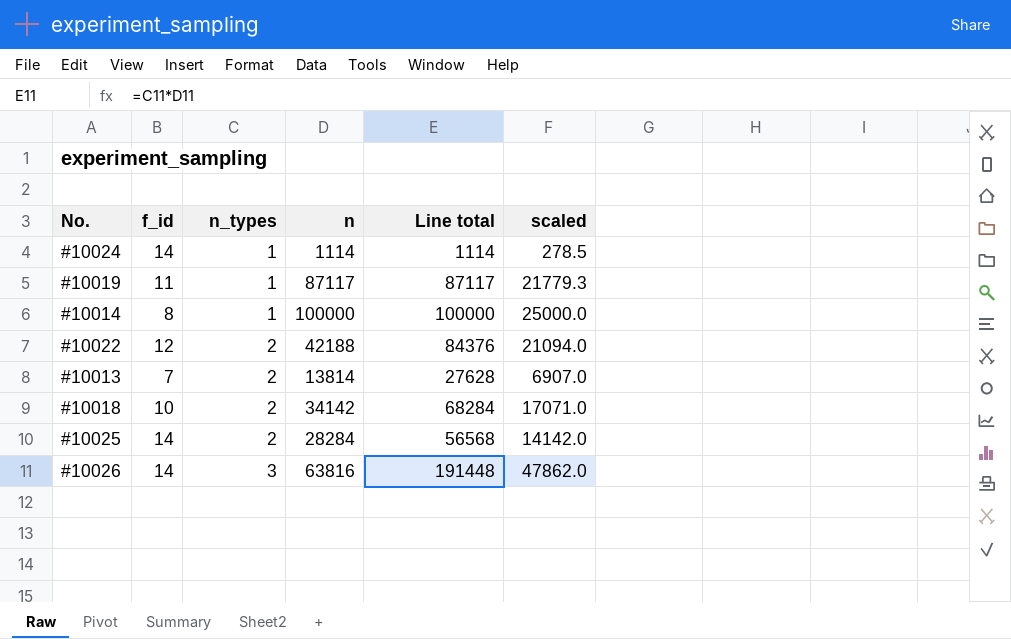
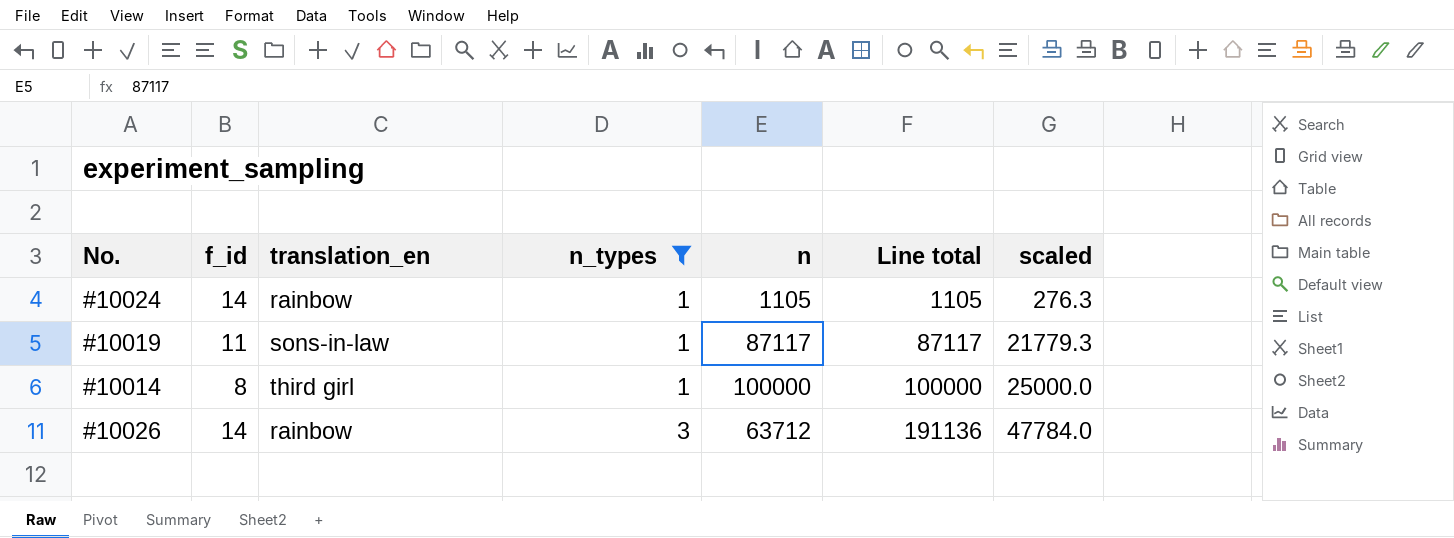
filter: none -> n_types != 2
column translation_en | position: none -> 3
#10024 | n: 1114 -> 1105
#10024 | Line total: 1114 -> 1105
#10024 | scaled: 278.5 -> 276.3
#10026 | n: 63816 -> 63712
#10026 | Line total: 191448 -> 191136
#10026 | scaled: 47862.0 -> 47784.0

